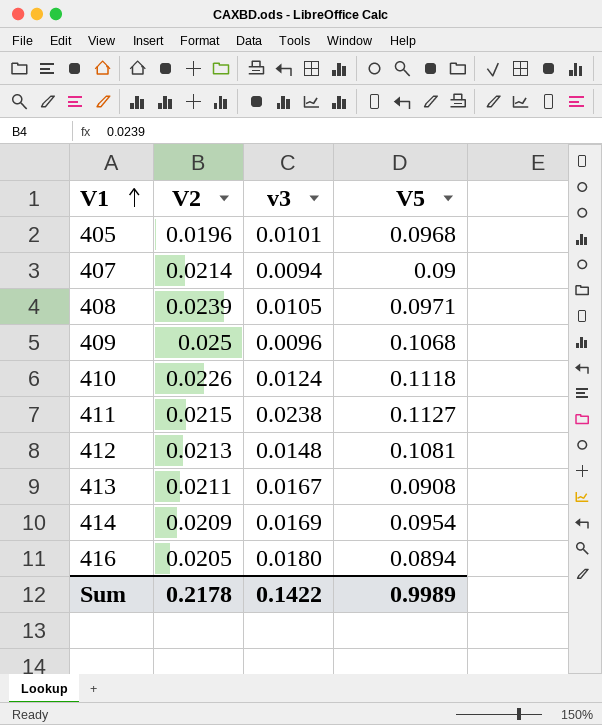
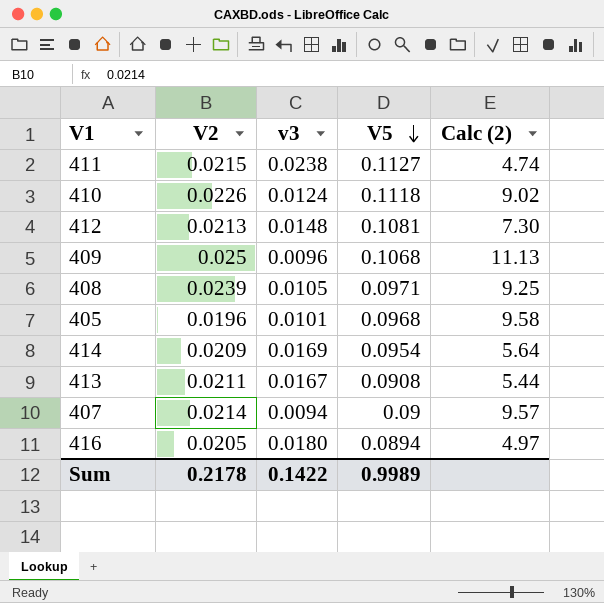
row order: V1 ascending -> V5 descending
column Calc (2) | formula: none -> [V5] / [v3]

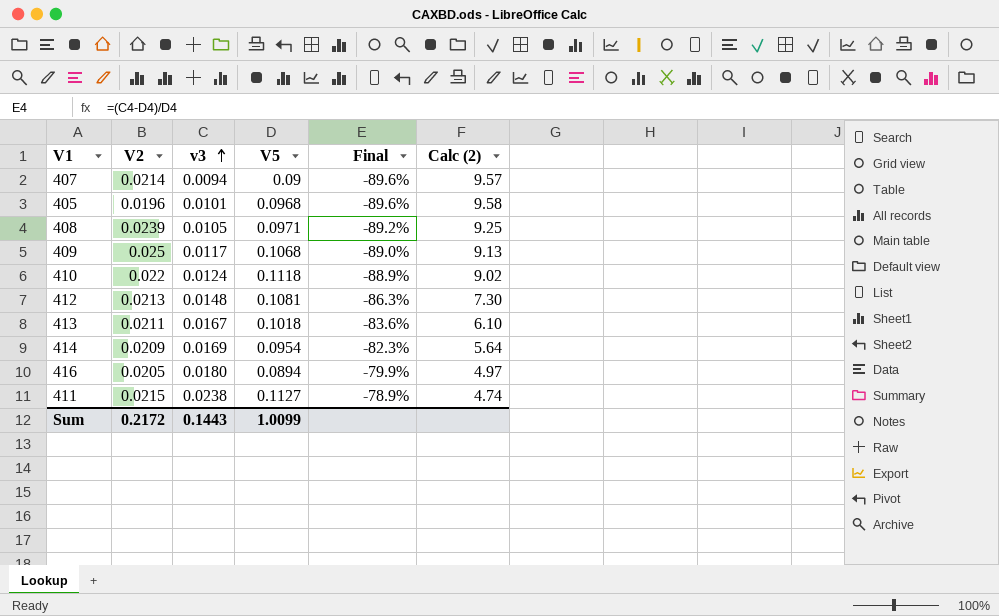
row order: V5 descending -> v3 ascending
column Final | formula: none -> ([v3] - [V5]) / [V5]
409 | v3: 0.0096 -> 0.0117
409 | Calc (2): 11.13 -> 9.13
410 | V2: 0.0226 -> 0.022
413 | V5: 0.0908 -> 0.1018
413 | Calc (2): 5.44 -> 6.10
Sum | V2: 0.2178 -> 0.2172
Sum | v3: 0.1422 -> 0.1443
Sum | V5: 0.9989 -> 1.0099

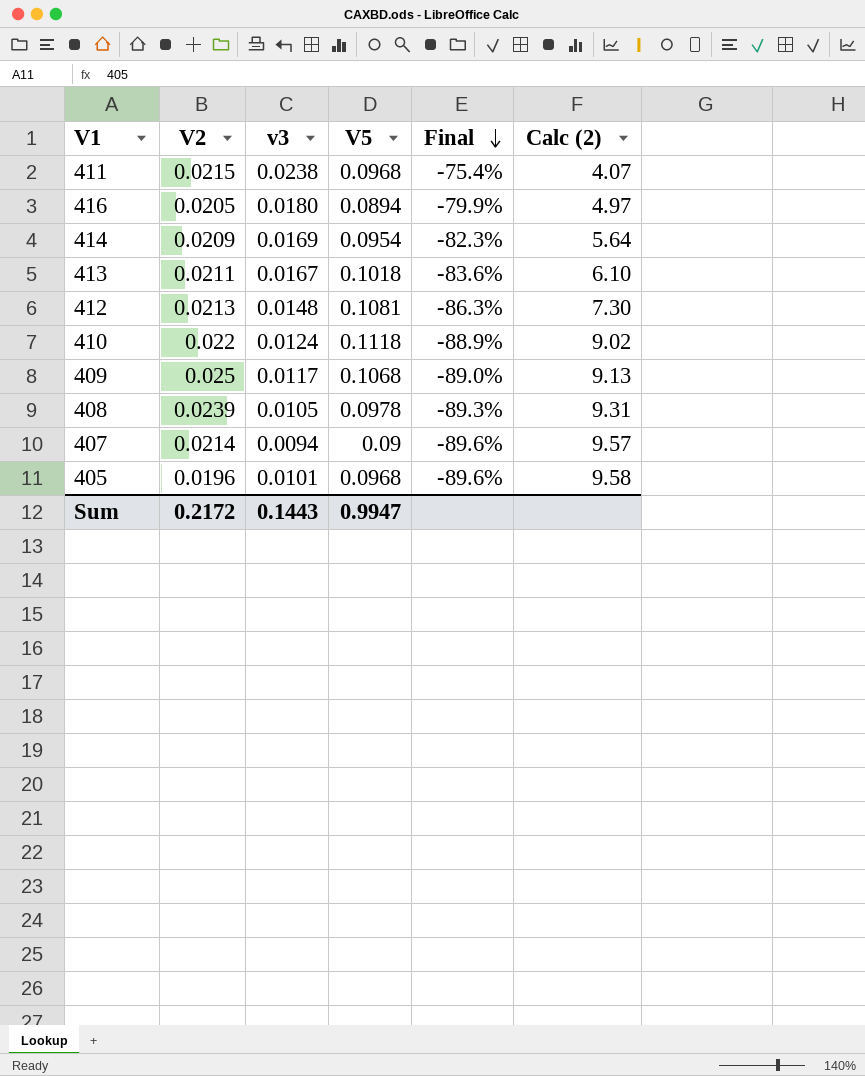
row order: v3 ascending -> Final descending
411 | V5: 0.1127 -> 0.0968
411 | Final: -78.9% -> -75.4%
411 | Calc (2): 4.74 -> 4.07
408 | V5: 0.0971 -> 0.0978
408 | Final: -89.2% -> -89.3%
408 | Calc (2): 9.25 -> 9.31
Sum | V5: 1.0099 -> 0.9947

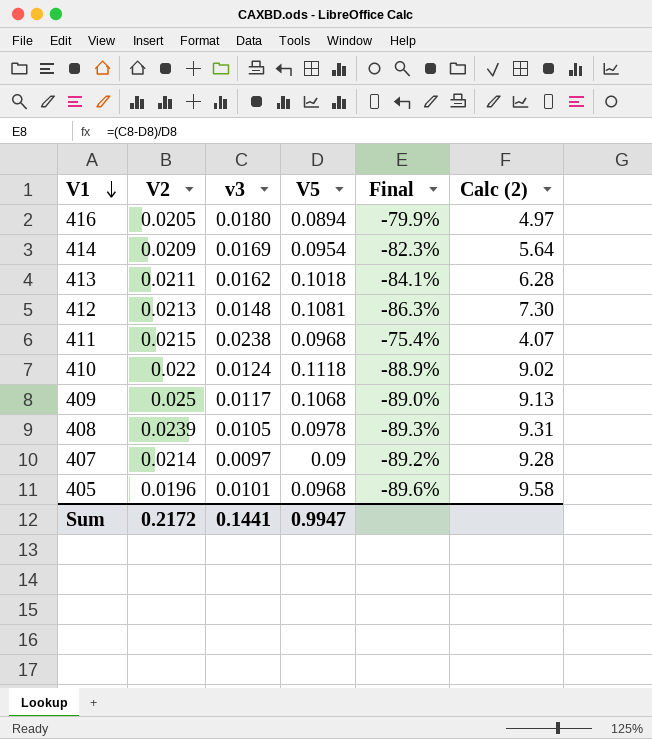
row order: Final descending -> V1 descending
413 | v3: 0.0167 -> 0.0162
413 | Final: -83.6% -> -84.1%
413 | Calc (2): 6.10 -> 6.28
407 | v3: 0.0094 -> 0.0097
407 | Final: -89.6% -> -89.2%
407 | Calc (2): 9.57 -> 9.28
Sum | v3: 0.1443 -> 0.1441

